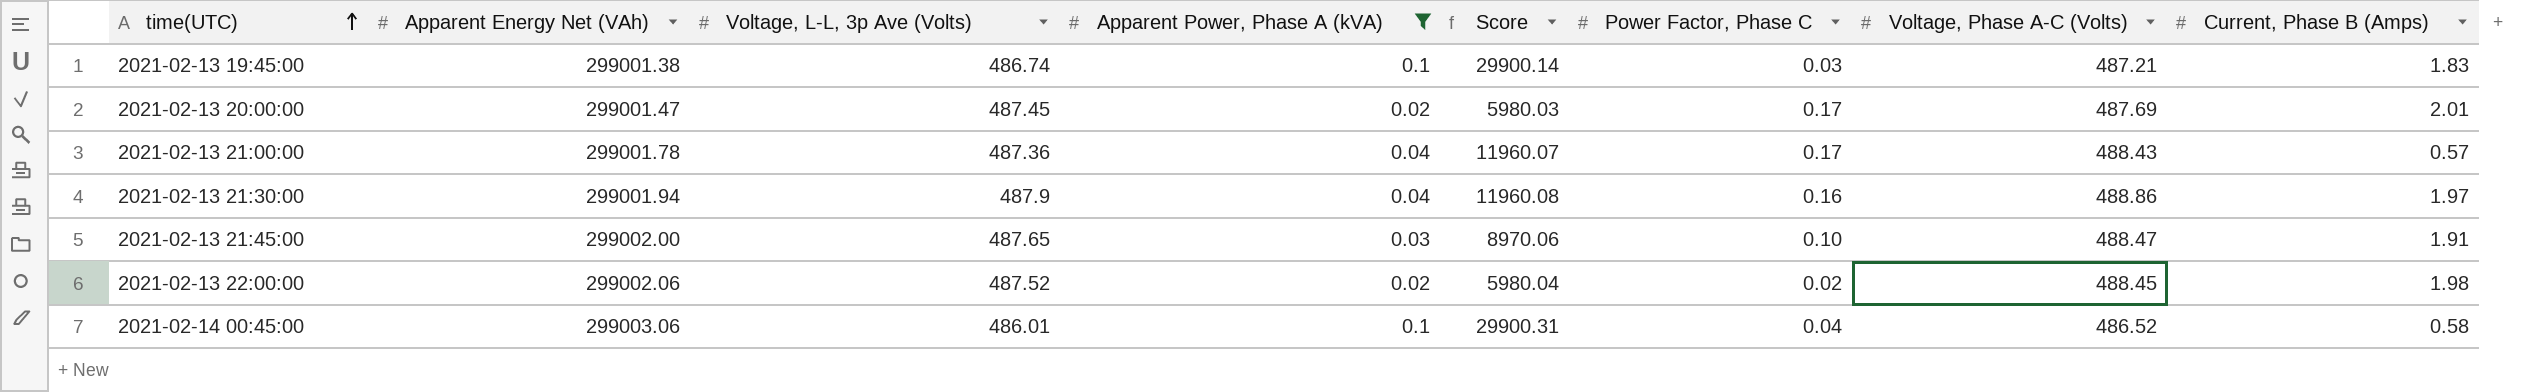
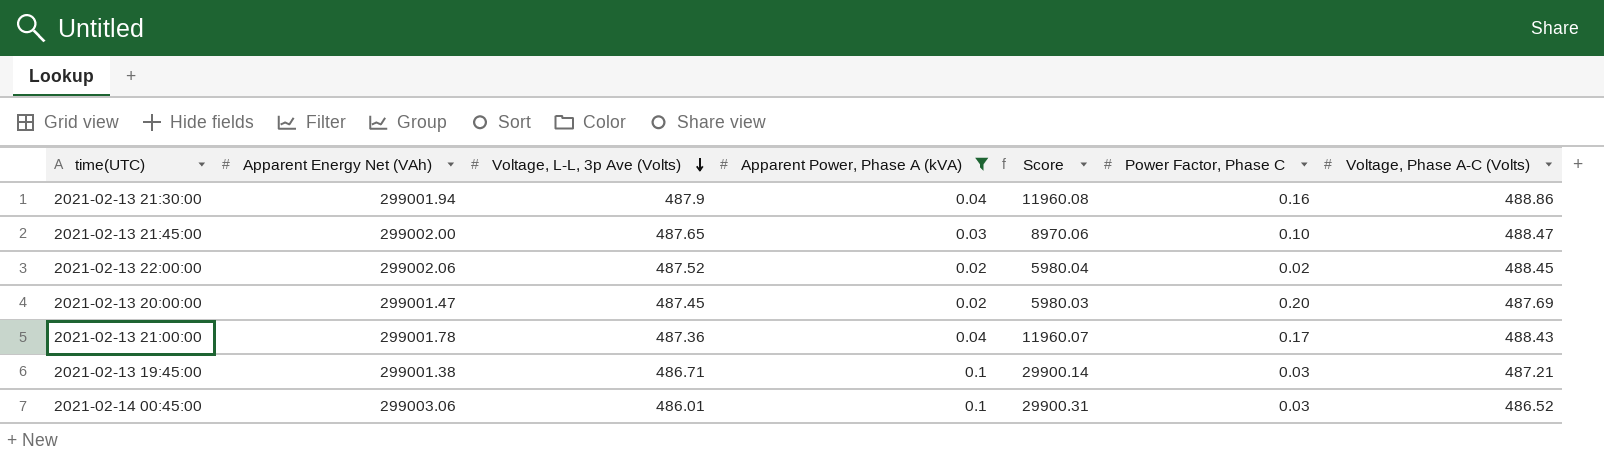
row order: time(UTC) ascending -> Voltage, L-L, 3p Ave (Volts) descending
column Current, Phase B (Amps) | position: 8 -> none
2021-02-13 20:00:00 | Power Factor, Phase C: 0.17 -> 0.20
2021-02-13 19:45:00 | Voltage, L-L, 3p Ave (Volts): 486.74 -> 486.71
2021-02-14 00:45:00 | Power Factor, Phase C: 0.04 -> 0.03

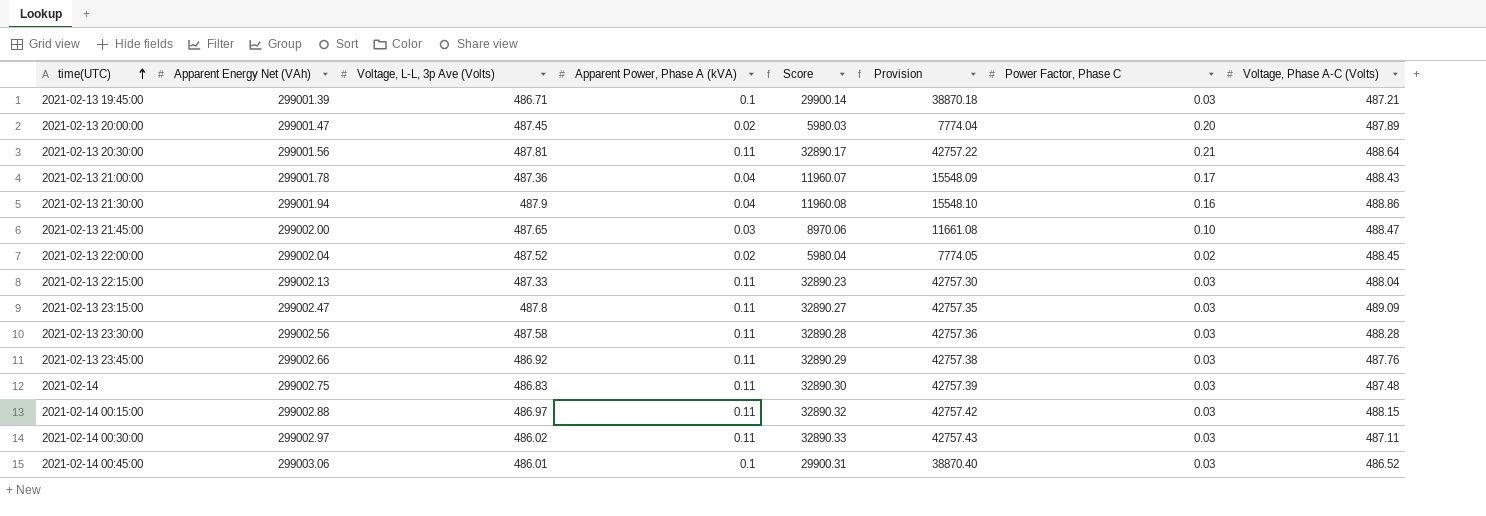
filter: Apparent Power, Phase A (kVA) != 0.11 -> none
row order: Voltage, L-L, 3p Ave (Volts) descending -> time(UTC) ascending
column Provision | formula: none -> [Score] * 1.3
2021-02-13 19:45:00 | Apparent Energy Net (VAh): 299001.38 -> 299001.39
2021-02-13 20:00:00 | Voltage, Phase A-C (Volts): 487.69 -> 487.89
2021-02-13 22:00:00 | Apparent Energy Net (VAh): 299002.06 -> 299002.04

